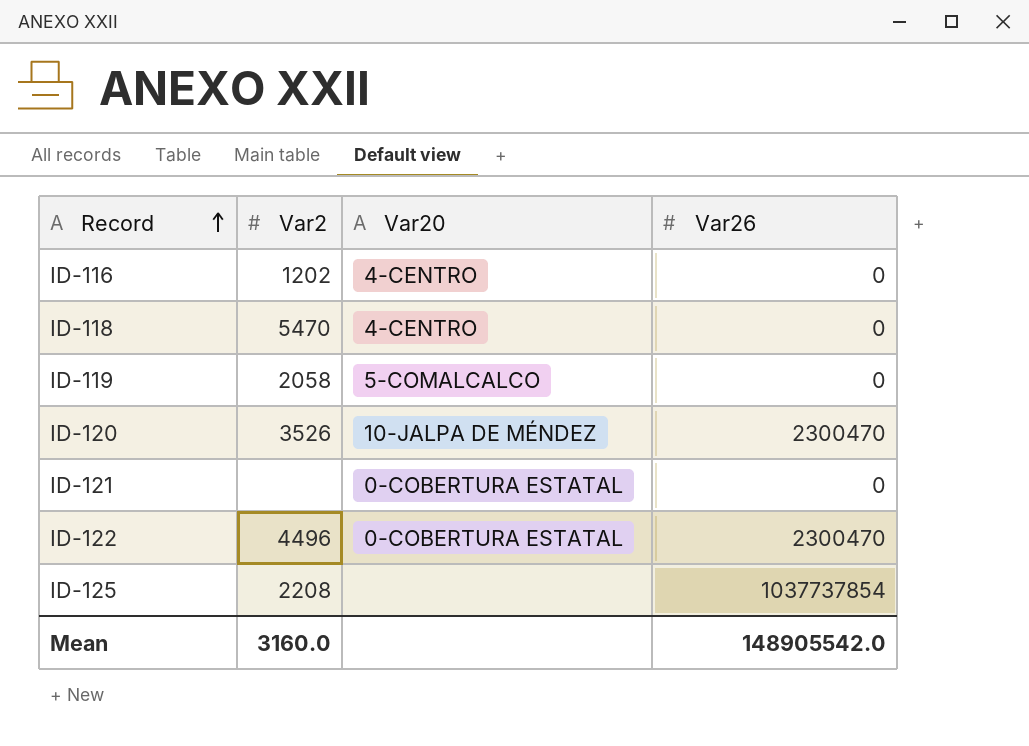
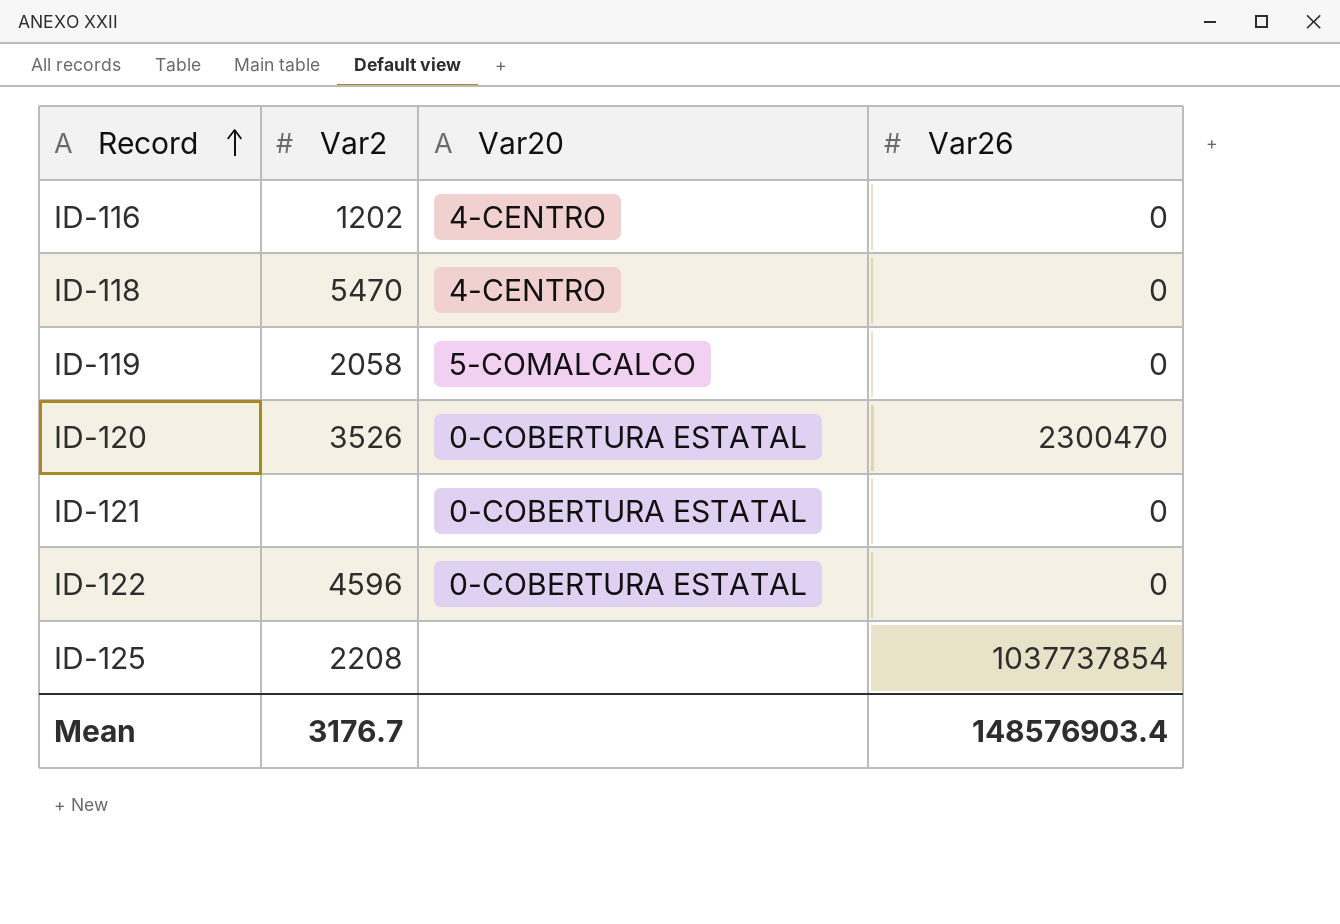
ID-120 | Var20: 10-JALPA DE MÉNDEZ -> 0-COBERTURA ESTATAL
ID-122 | Var2: 4496 -> 4596
ID-122 | Var26: 2300470 -> 0
Mean | Var2: 3160.0 -> 3176.7
Mean | Var26: 148905542.0 -> 148576903.4

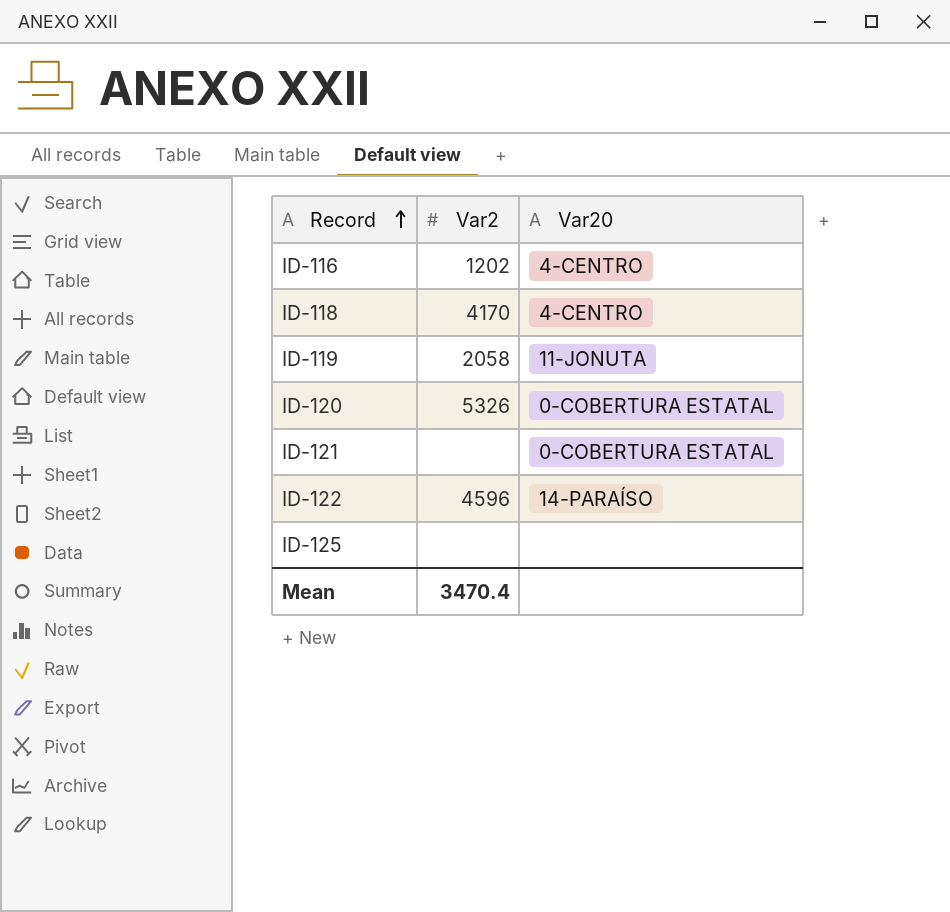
column Var26 | position: 4 -> none
ID-118 | Var2: 5470 -> 4170
ID-119 | Var20: 5-COMALCALCO -> 11-JONUTA
ID-120 | Var2: 3526 -> 5326
ID-122 | Var20: 0-COBERTURA ESTATAL -> 14-PARAÍSO
ID-125 | Var2: 2208 -> none
Mean | Var2: 3176.7 -> 3470.4

